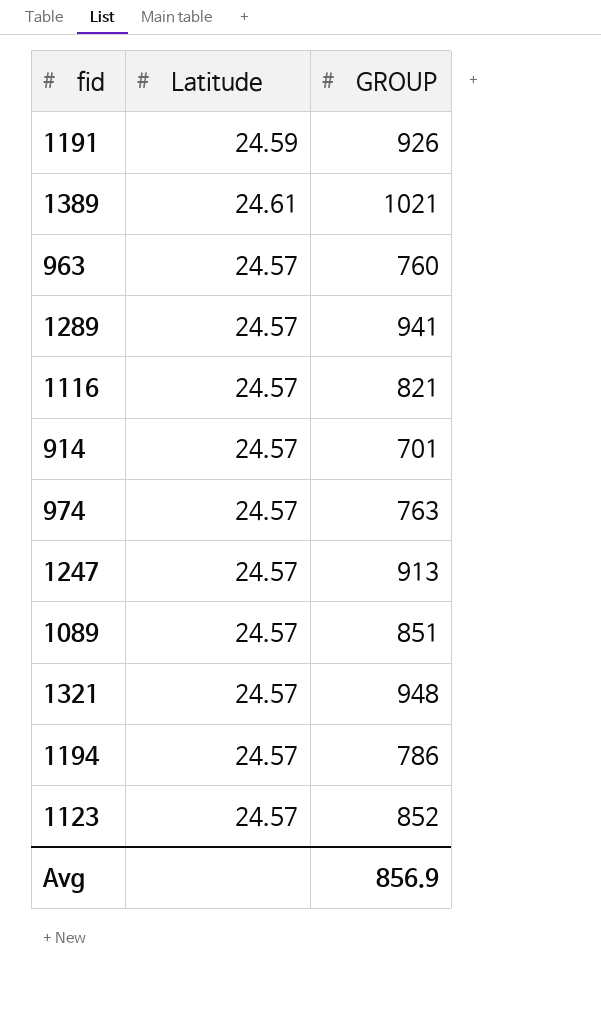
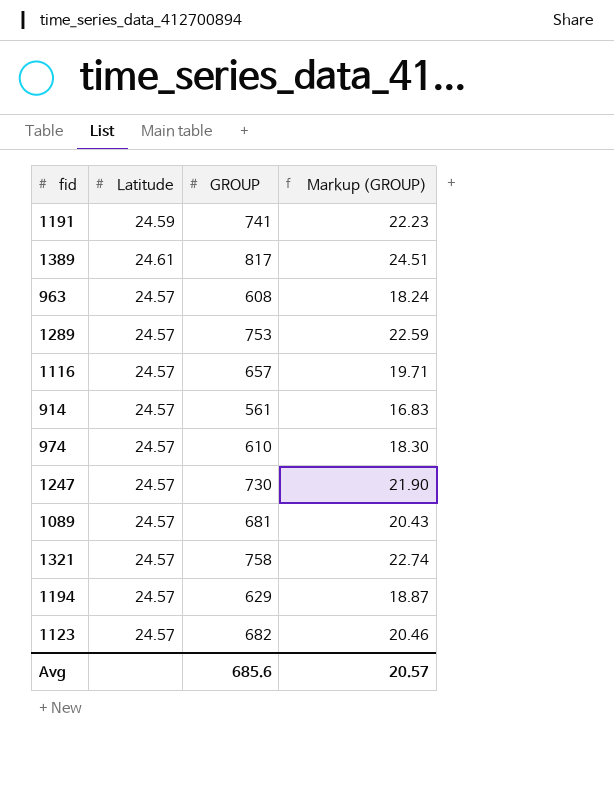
column Markup (GROUP) | formula: none -> [GROUP] * 0.03
1191 | GROUP: 926 -> 741
1389 | GROUP: 1021 -> 817
963 | GROUP: 760 -> 608
1289 | GROUP: 941 -> 753
1116 | GROUP: 821 -> 657
914 | GROUP: 701 -> 561
974 | GROUP: 763 -> 610
1247 | GROUP: 913 -> 730
1089 | GROUP: 851 -> 681
1321 | GROUP: 948 -> 758
1194 | GROUP: 786 -> 629
1123 | GROUP: 852 -> 682
Avg | GROUP: 856.9 -> 685.6

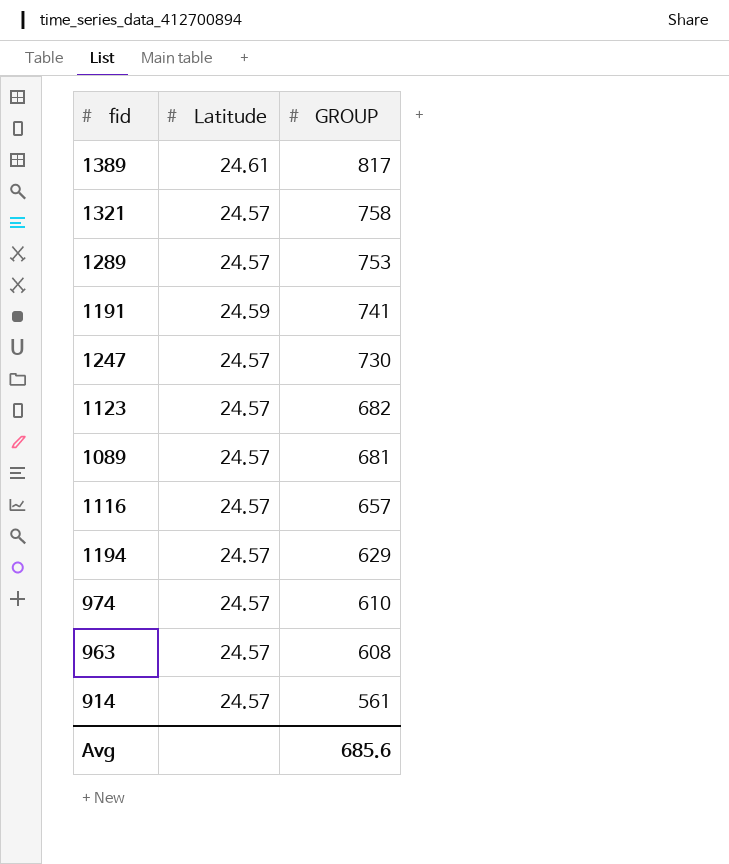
row order: none -> GROUP descending
column Markup (GROUP) | formula: [GROUP] * 0.03 -> none

